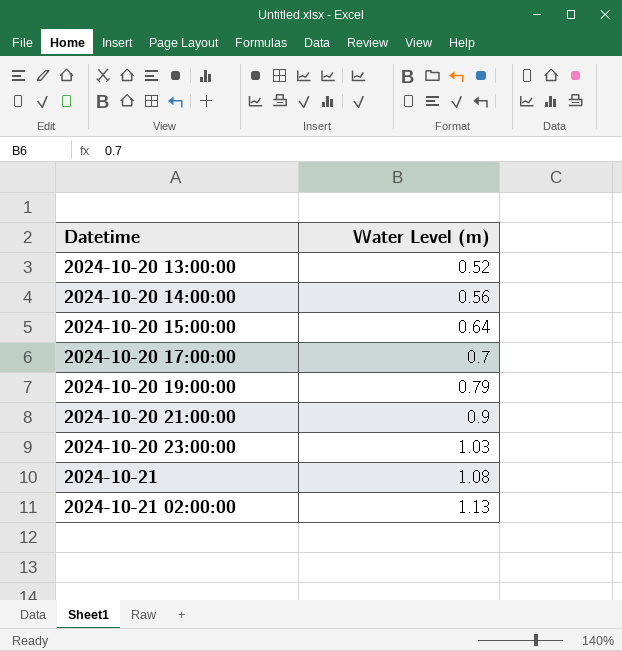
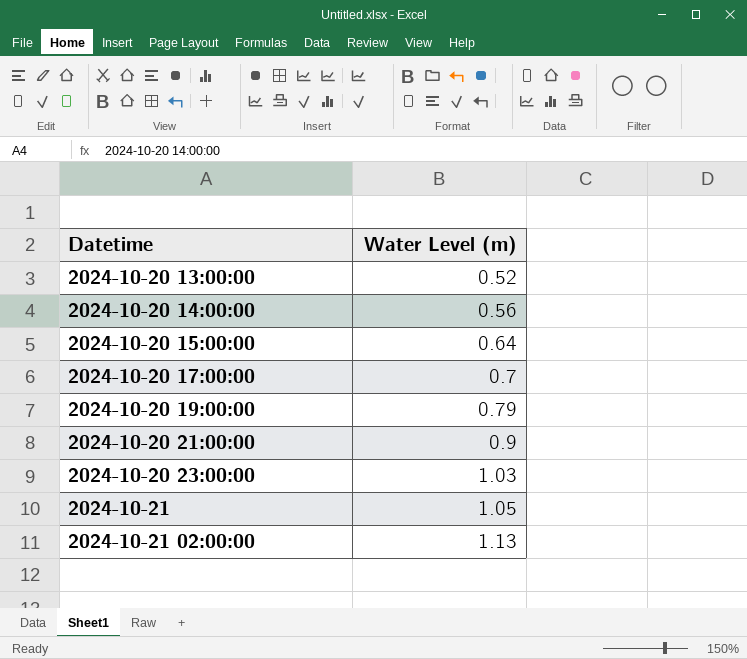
2024-10-21 | Water Level (m): 1.08 -> 1.05

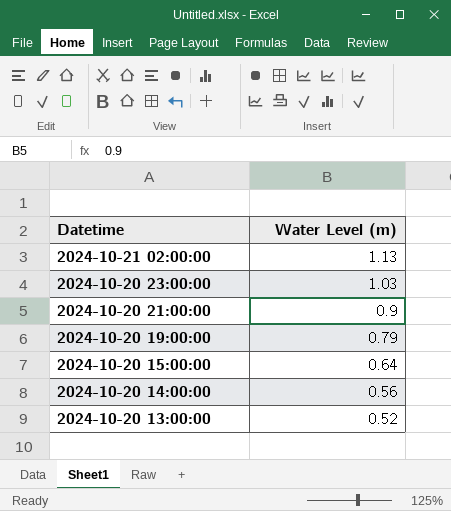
row order: Datetime ascending -> Datetime descending
row 2024-10-20 17:00:00: 0.7 -> none
row 2024-10-21: 1.05 -> none

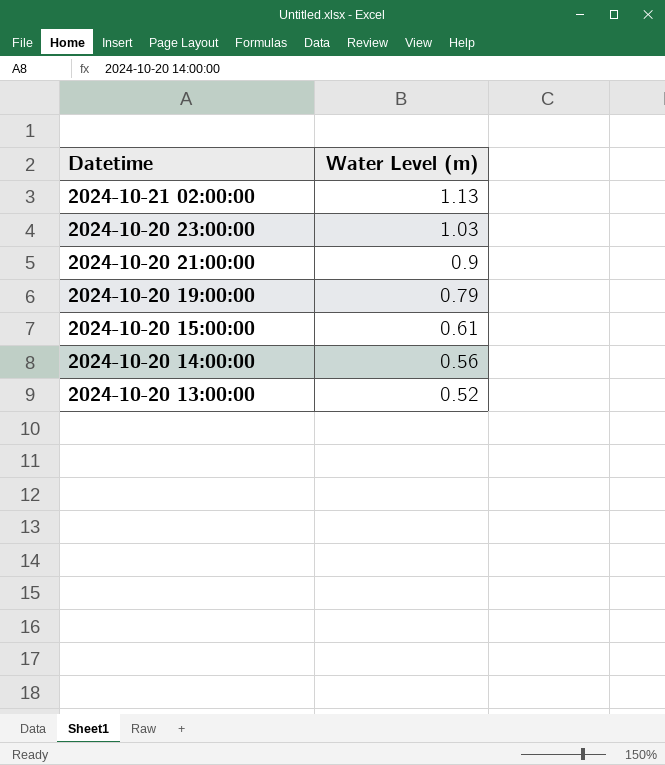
2024-10-20 15:00:00 | Water Level (m): 0.64 -> 0.61

